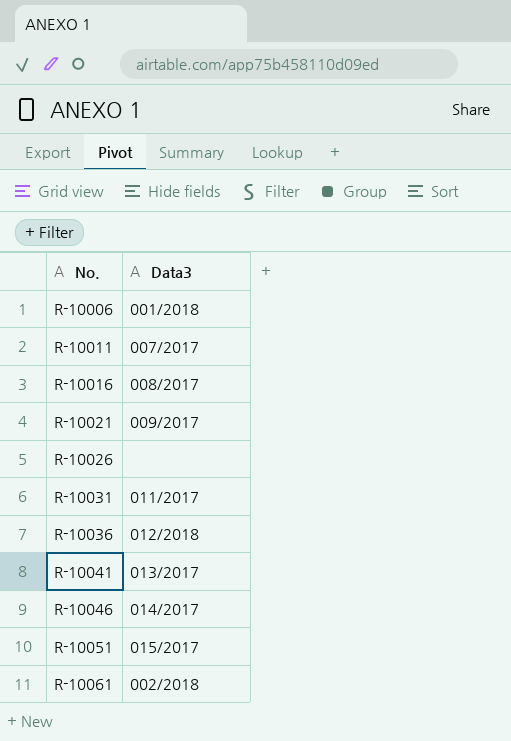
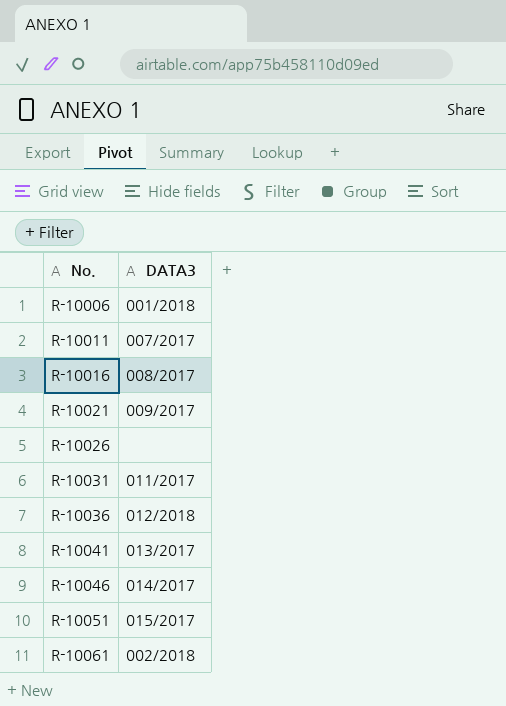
column name: Data3 -> DATA3

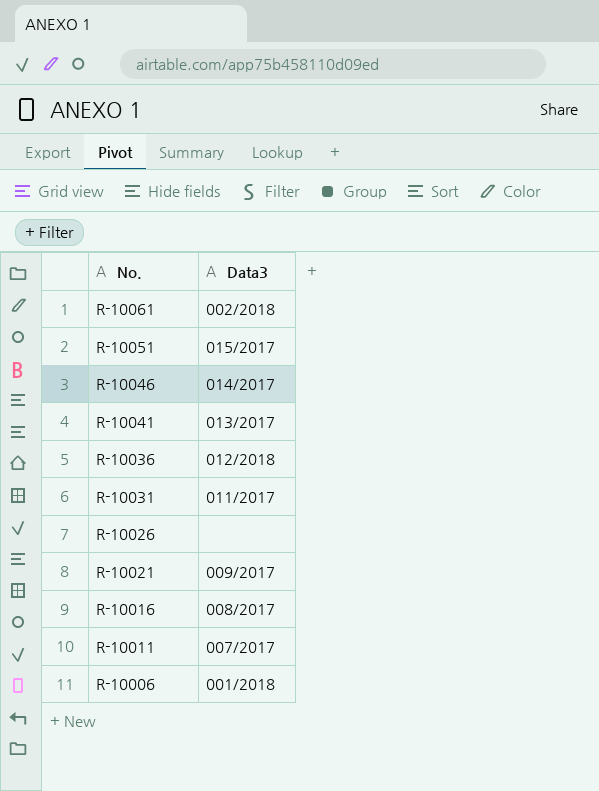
row order: No. ascending -> No. descending
column name: DATA3 -> Data3

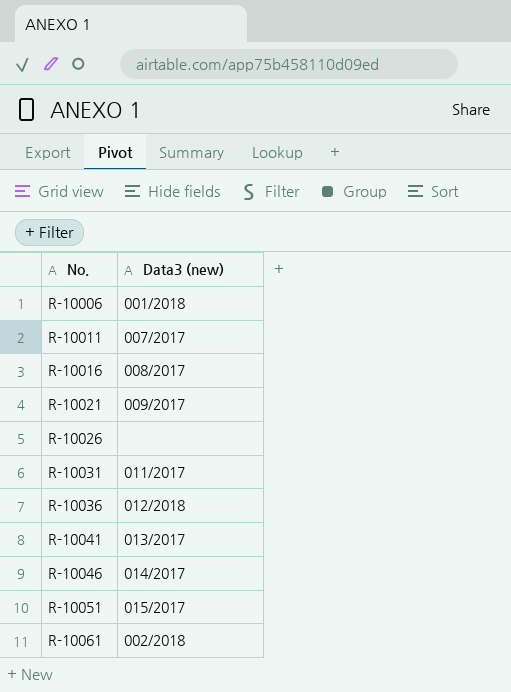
row order: No. descending -> No. ascending
column name: Data3 -> Data3 (new)

